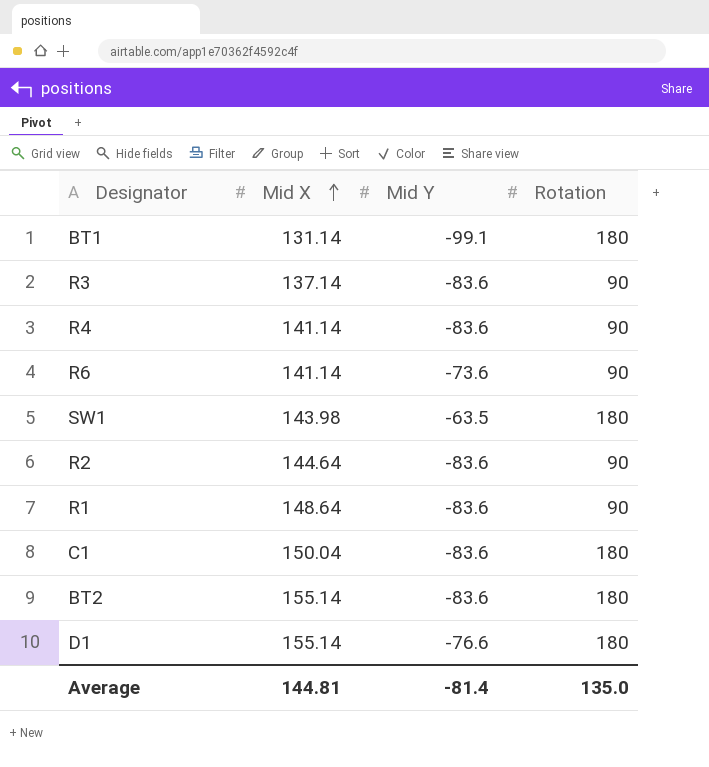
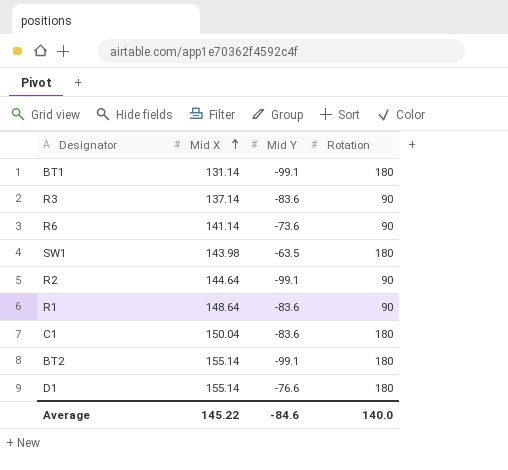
row R4: 141.14 | -83.6 | 90 -> none
R2 | Mid Y: -83.6 -> -99.1
BT2 | Mid Y: -83.6 -> -99.1
Average | Mid X: 144.81 -> 145.22
Average | Mid Y: -81.4 -> -84.6
Average | Rotation: 135.0 -> 140.0

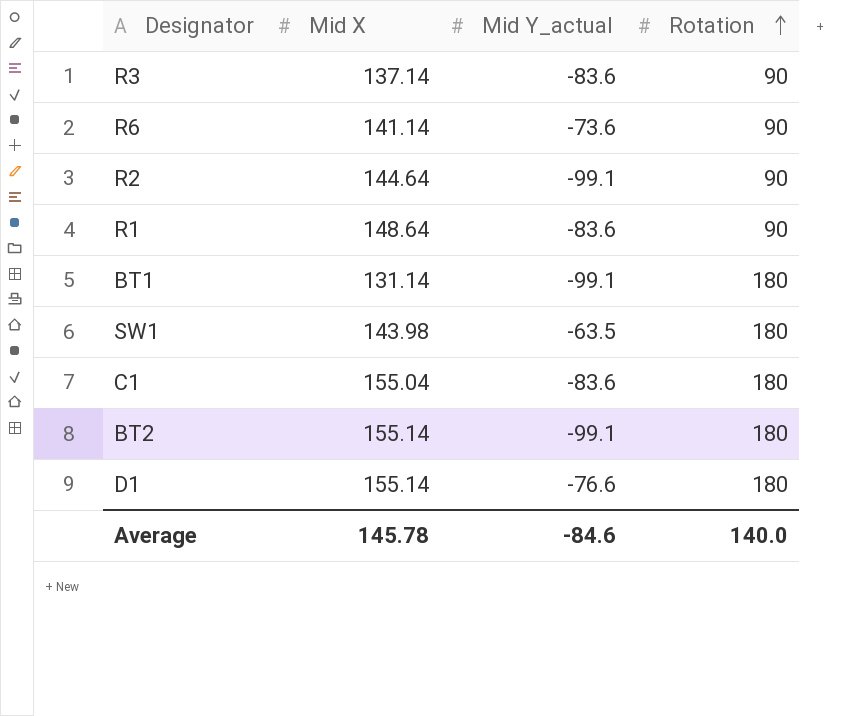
row order: Mid X ascending -> Rotation ascending
column name: Mid Y -> Mid Y_actual
C1 | Mid X: 150.04 -> 155.04
Average | Mid X: 145.22 -> 145.78

